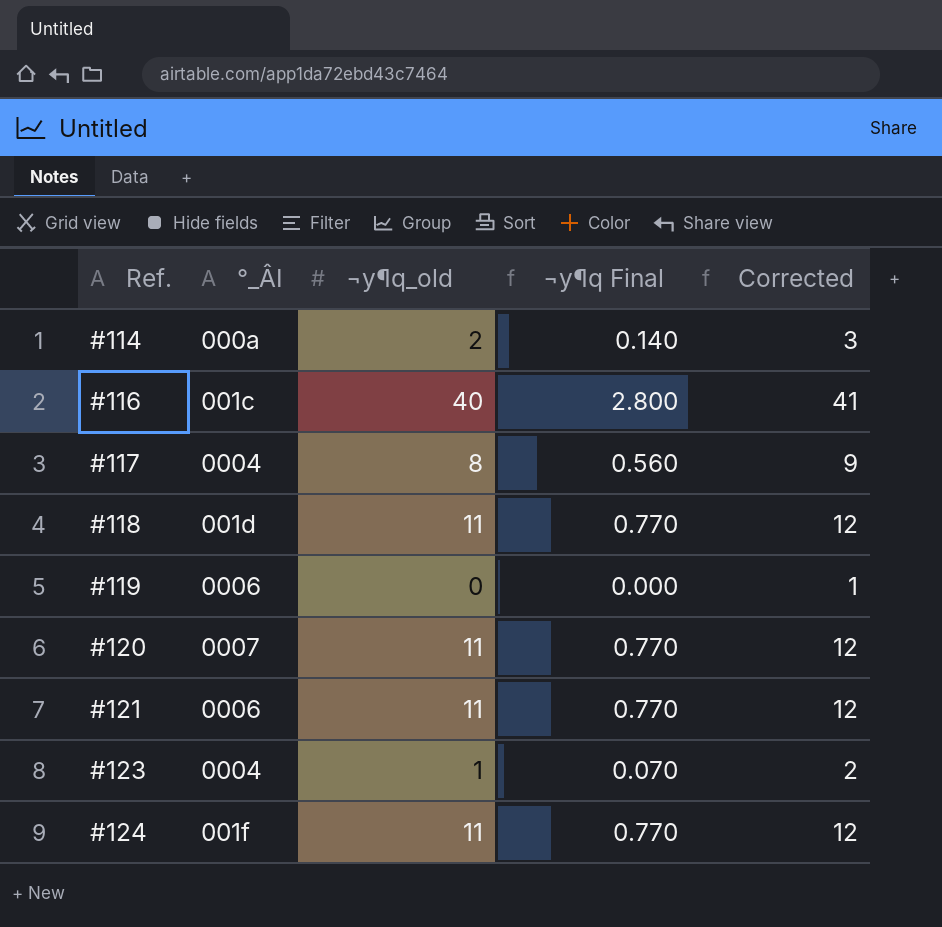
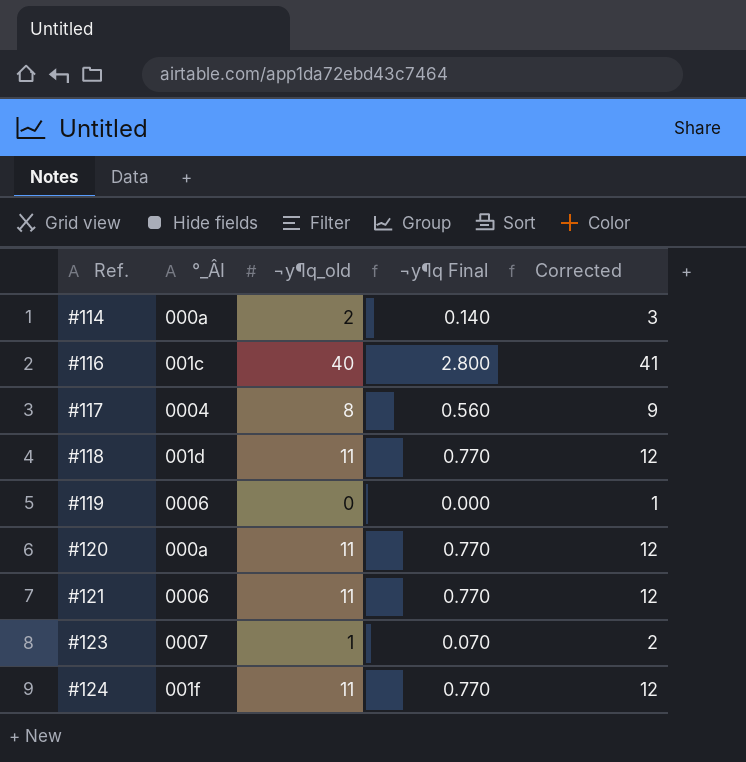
#120 | °_ÂI: 0007 -> 000a
#123 | °_ÂI: 0004 -> 0007

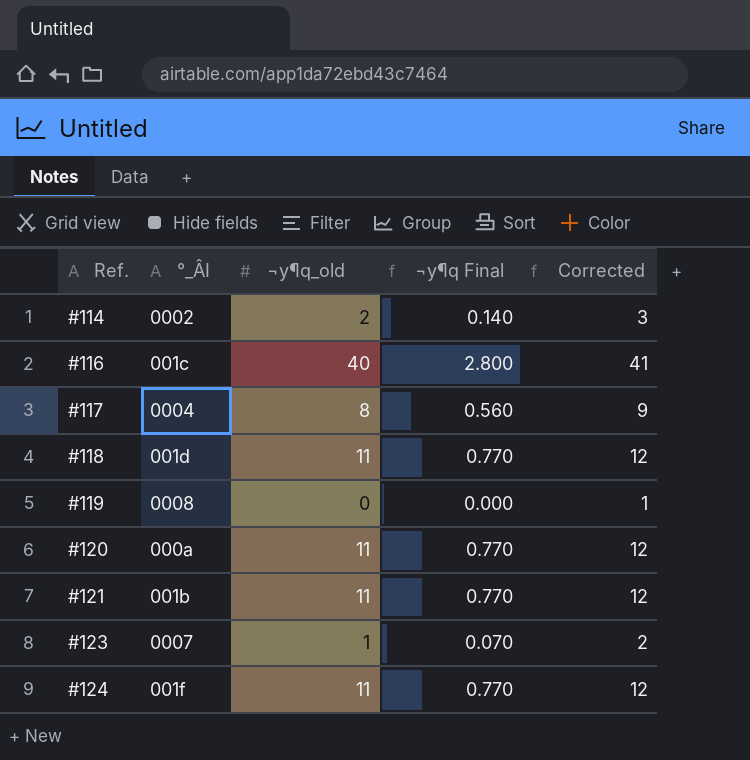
#114 | °_ÂI: 000a -> 0002
#119 | °_ÂI: 0006 -> 0008
#121 | °_ÂI: 0006 -> 001b

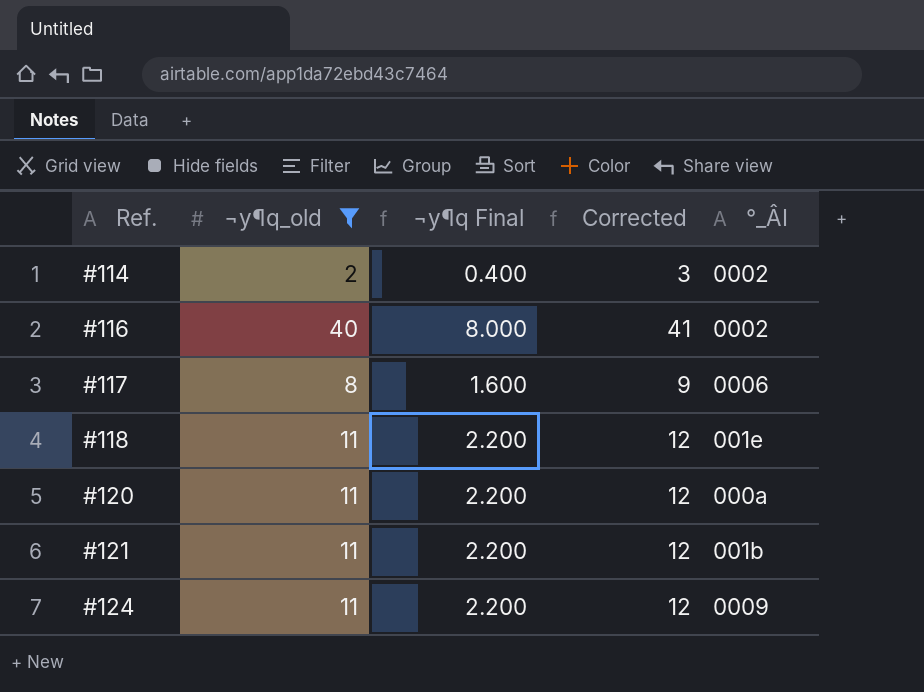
filter: none -> ¬y¶q_old >= 2
column ¬y¶q Final | formula: [¬y¶q_old] * 0.07 -> [¬y¶q_old] * 0.2
column °_ÂI | position: 2 -> 5
#116 | °_ÂI: 001c -> 0002
#117 | °_ÂI: 0004 -> 0006
#118 | °_ÂI: 001d -> 001e
#124 | °_ÂI: 001f -> 0009

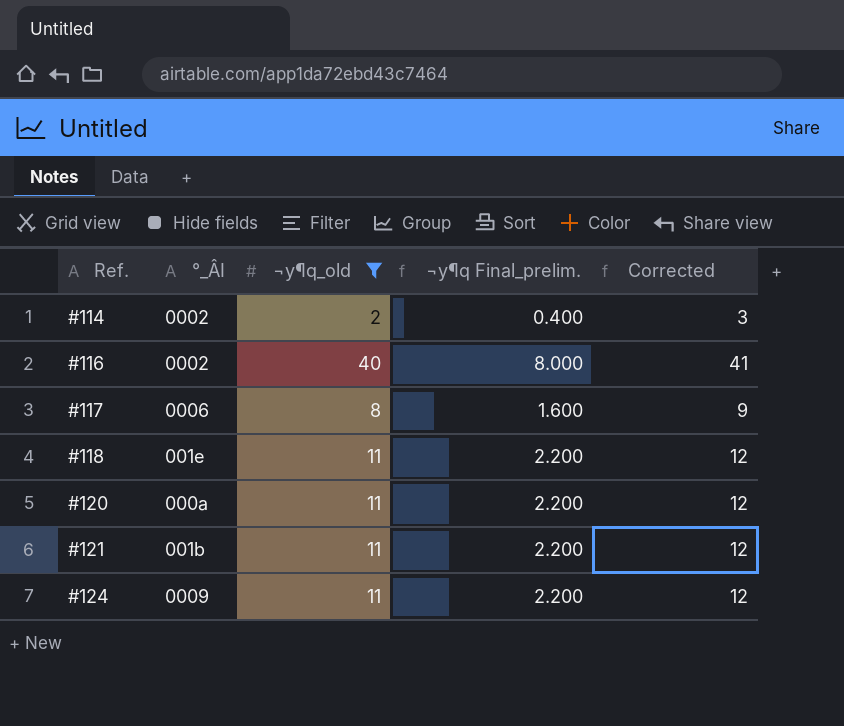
column °_ÂI | position: 5 -> 2
column name: ¬y¶q Final -> ¬y¶q Final_prelim.

